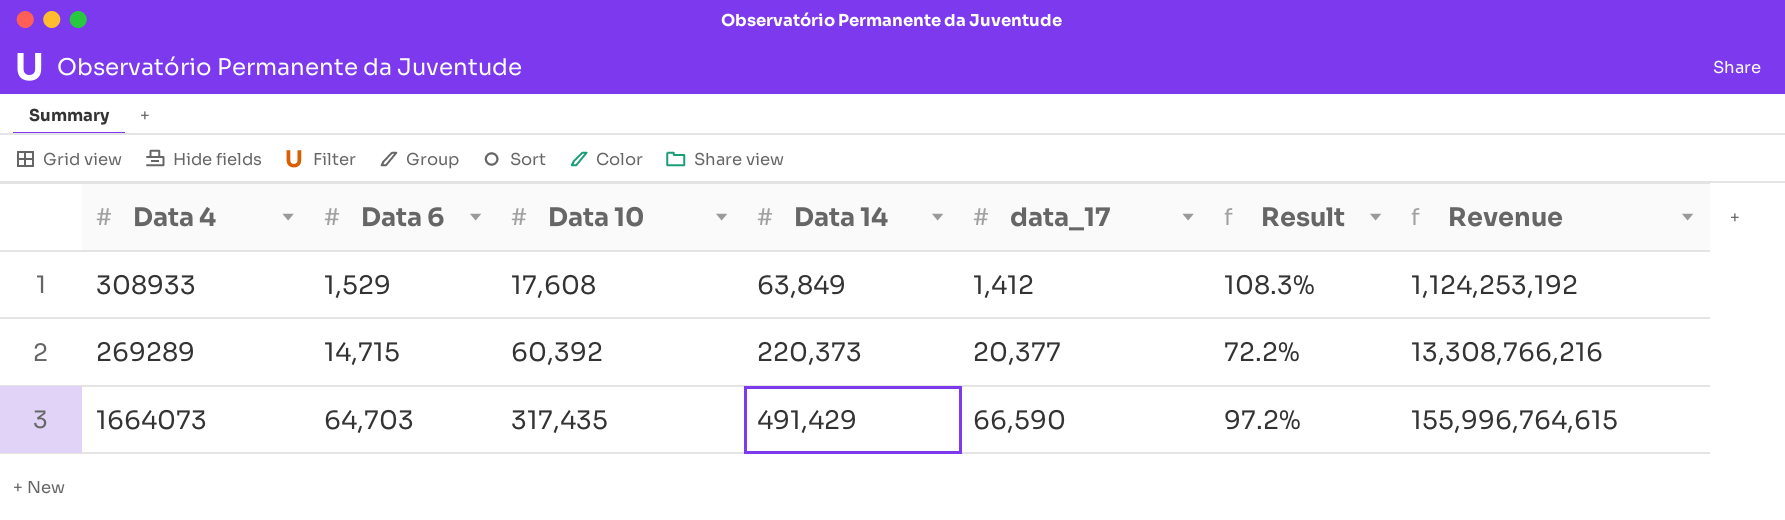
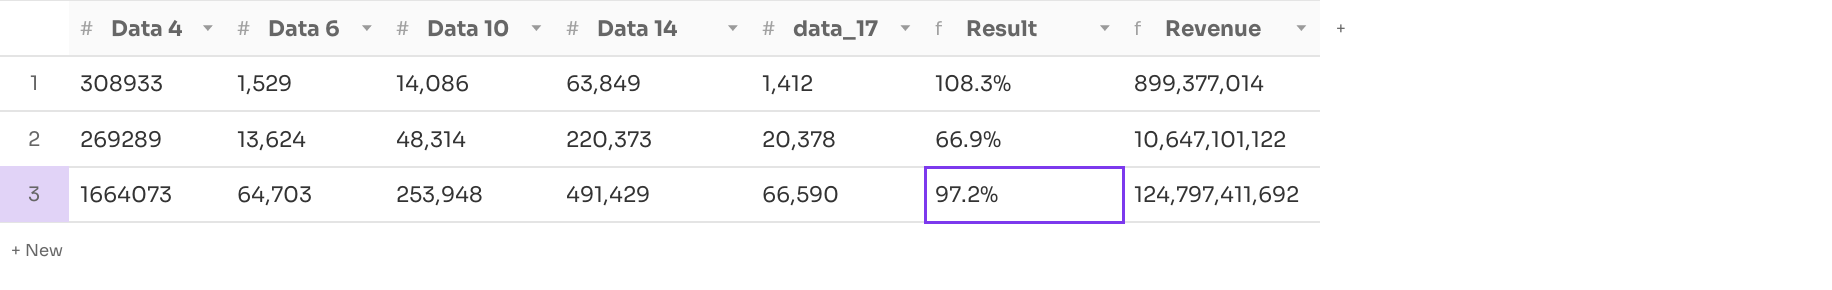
308933 | Data 10: 17,608 -> 14,086
308933 | Revenue: 1,124,253,192 -> 899,377,014
269289 | Data 6: 14,715 -> 13,624
269289 | Data 10: 60,392 -> 48,314
269289 | data_17: 20,377 -> 20,378
269289 | Result: 72.2% -> 66.9%
269289 | Revenue: 13,308,766,216 -> 10,647,101,122
1664073 | Data 10: 317,435 -> 253,948
1664073 | Revenue: 155,996,764,615 -> 124,797,411,692

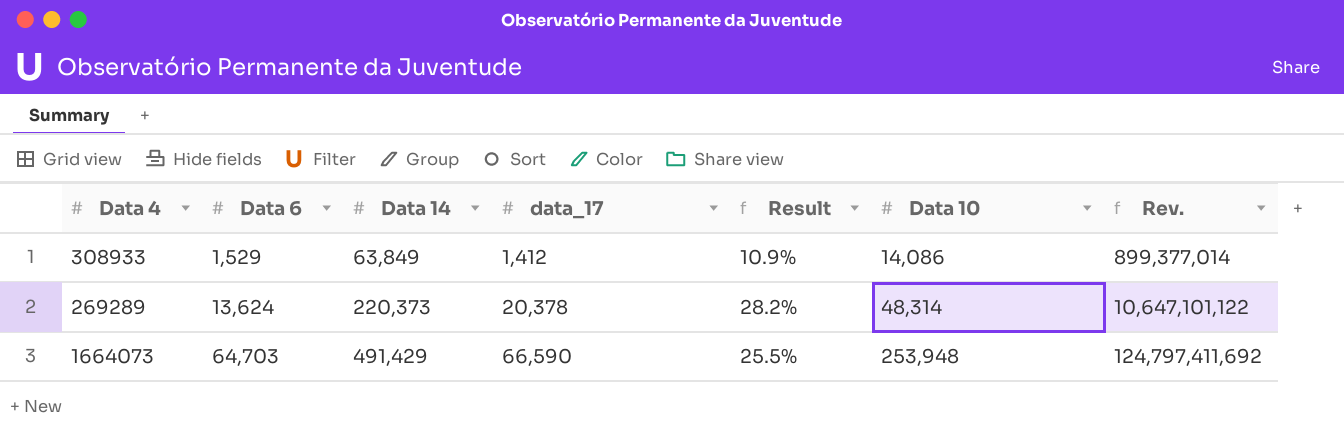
column Result | formula: [Data 6] / [data_17] -> [Data 6] / [Data 10]
column Data 10 | position: 3 -> 6
column name: Revenue -> Rev.

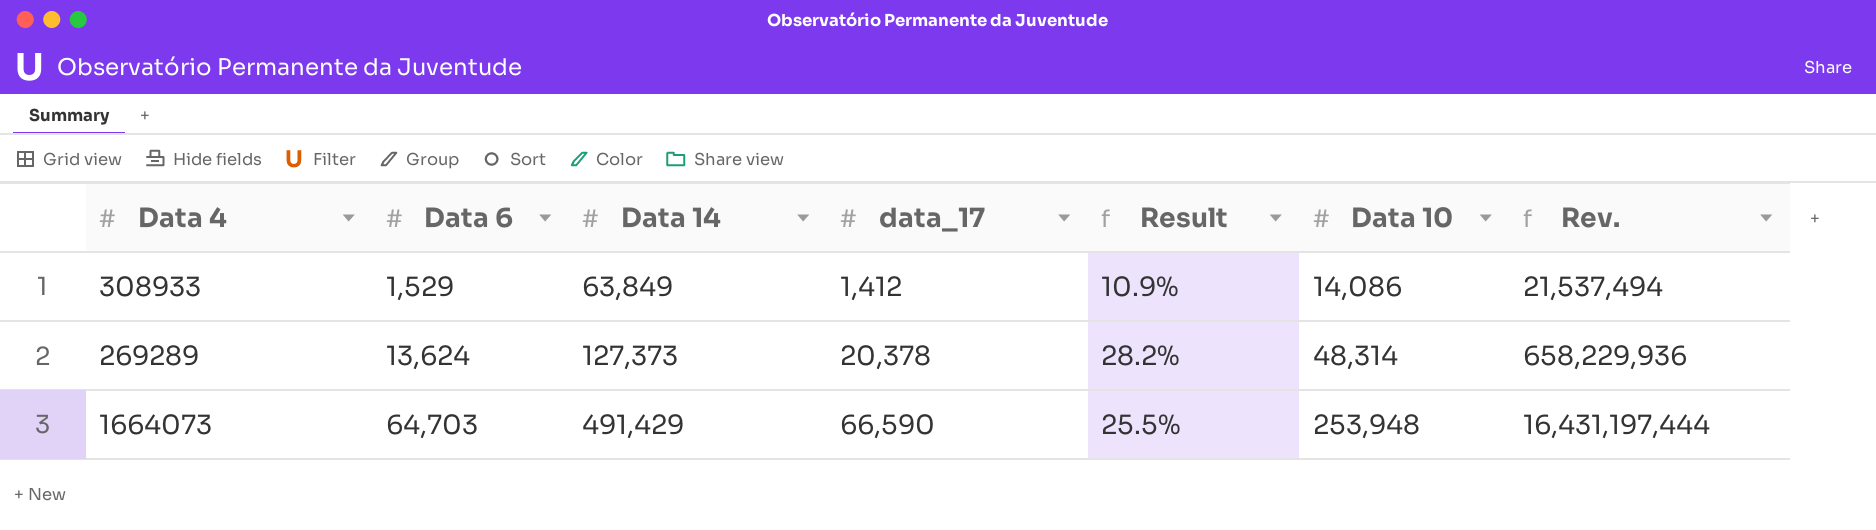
column Rev. | formula: [Data 14] * [Data 10] -> [Data 6] * [Data 10]
269289 | Data 14: 220,373 -> 127,373

